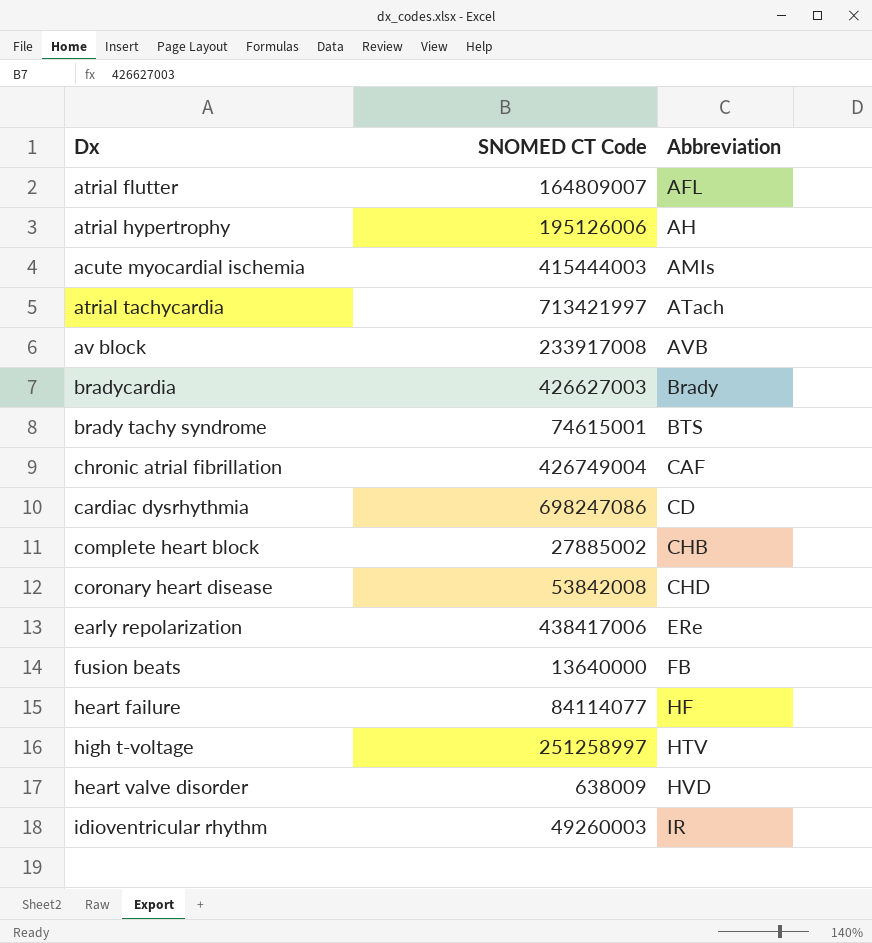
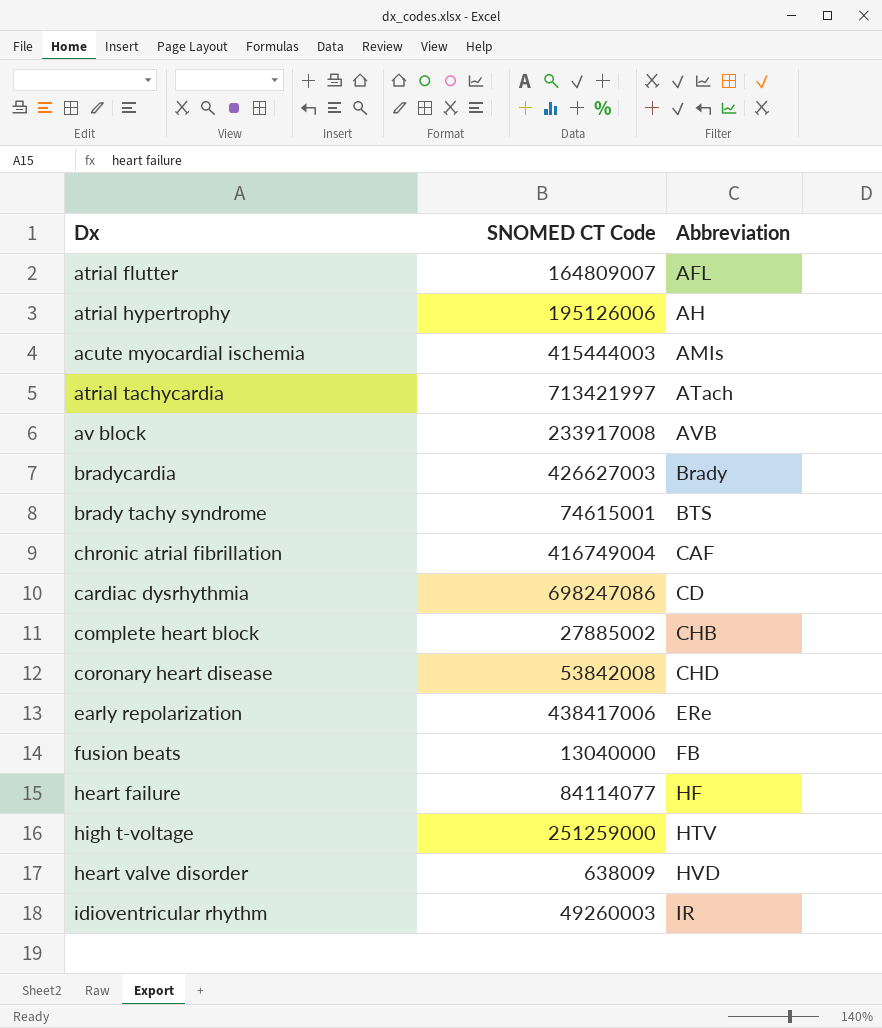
chronic atrial fibrillation | SNOMED CT Code: 426749004 -> 416749004
fusion beats | SNOMED CT Code: 13640000 -> 13040000
high t-voltage | SNOMED CT Code: 251258997 -> 251259000

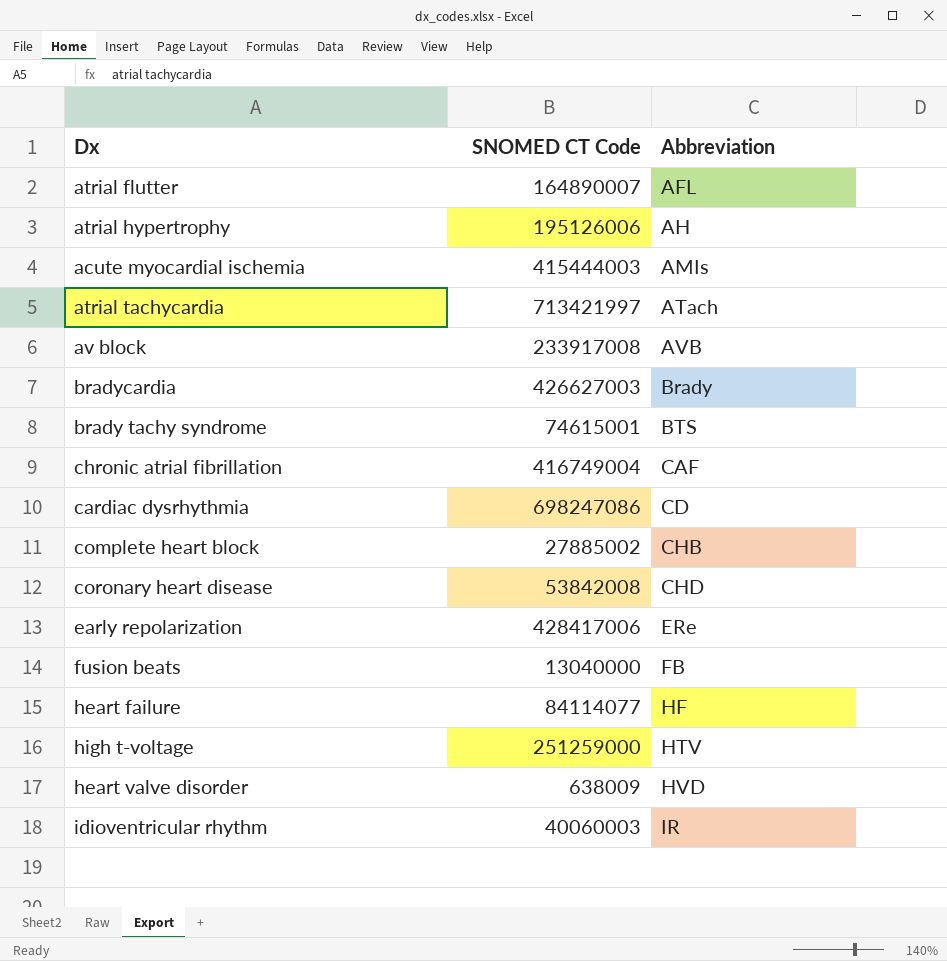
atrial flutter | SNOMED CT Code: 164809007 -> 164890007
early repolarization | SNOMED CT Code: 438417006 -> 428417006
idioventricular rhythm | SNOMED CT Code: 49260003 -> 40060003

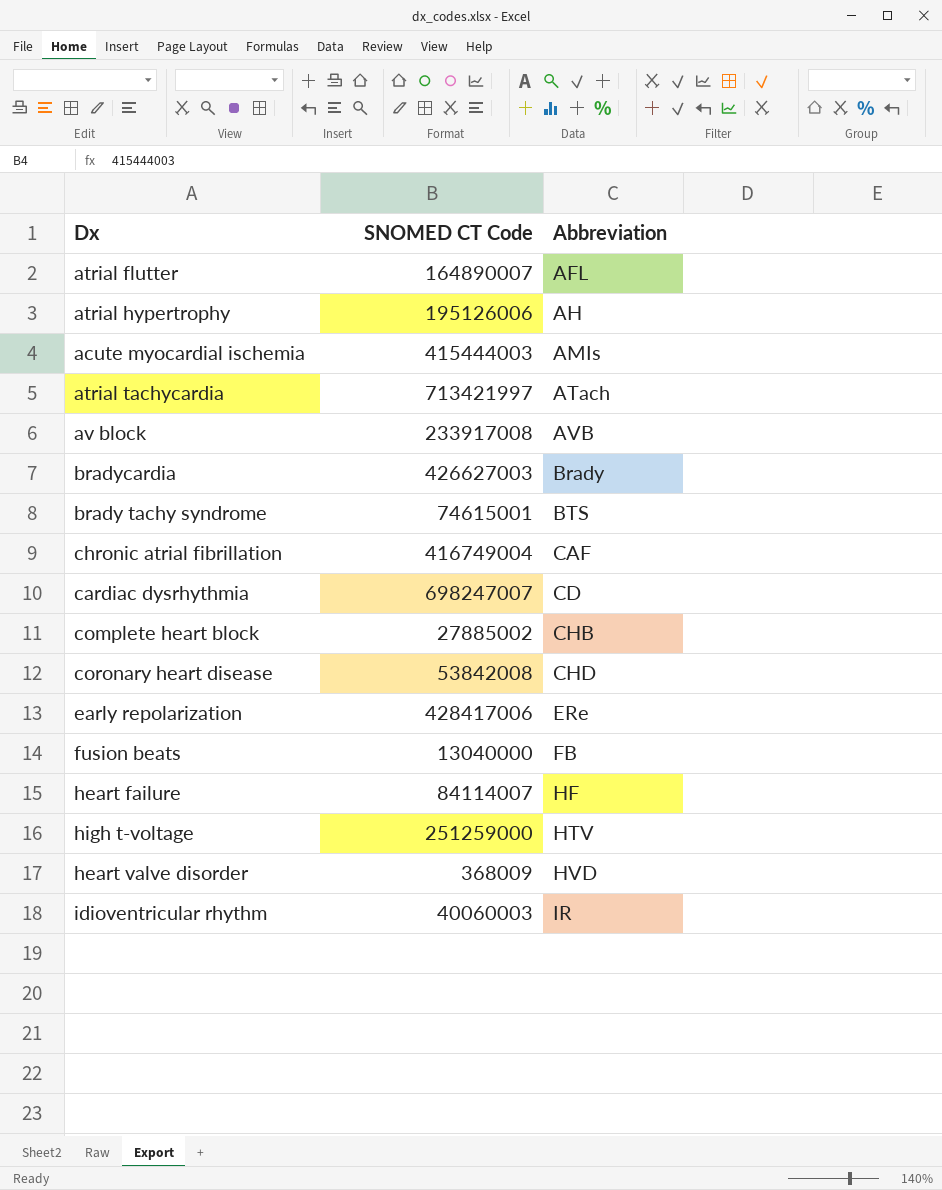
cardiac dysrhythmia | SNOMED CT Code: 698247086 -> 698247007
heart failure | SNOMED CT Code: 84114077 -> 84114007
heart valve disorder | SNOMED CT Code: 638009 -> 368009

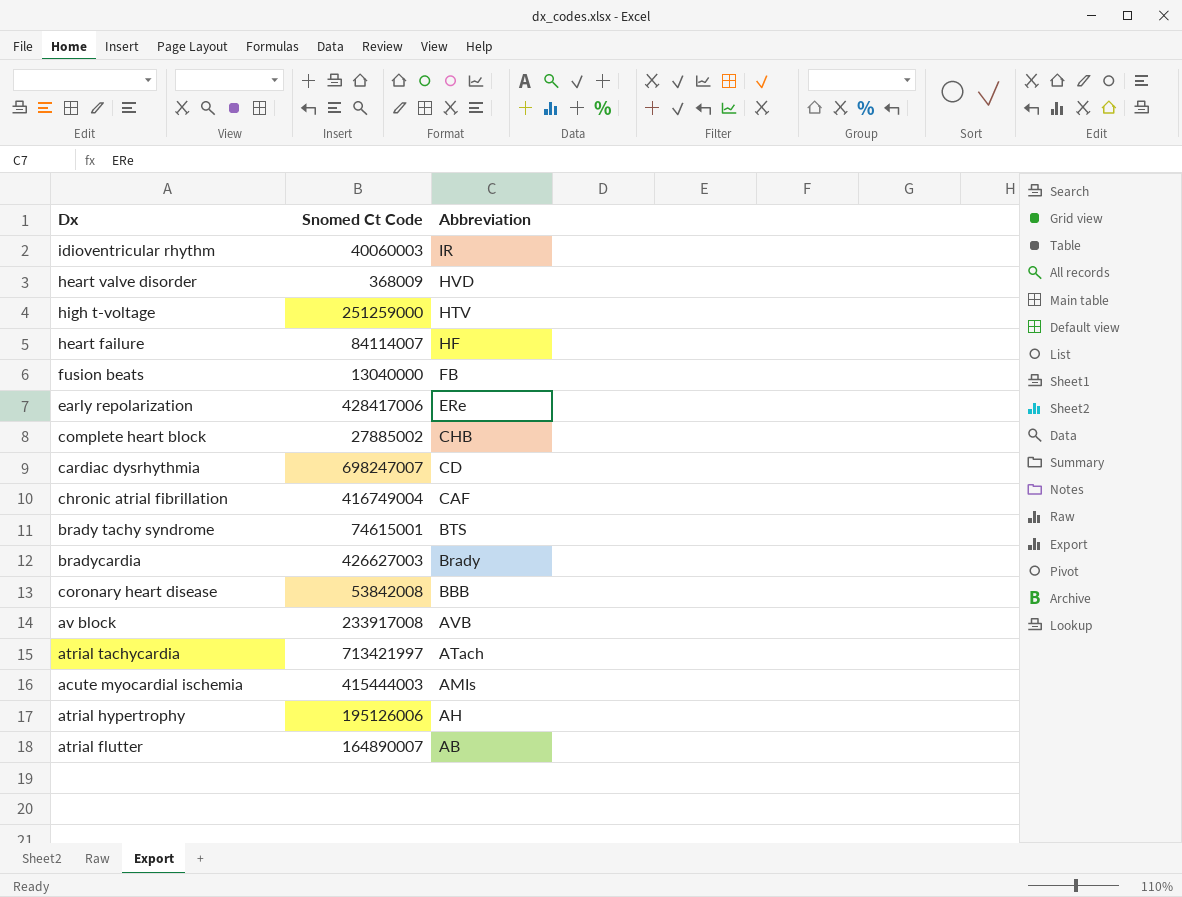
row order: Abbreviation ascending -> Abbreviation descending
column name: SNOMED CT Code -> Snomed Ct Code
coronary heart disease | Abbreviation: CHD -> BBB
atrial flutter | Abbreviation: AFL -> AB

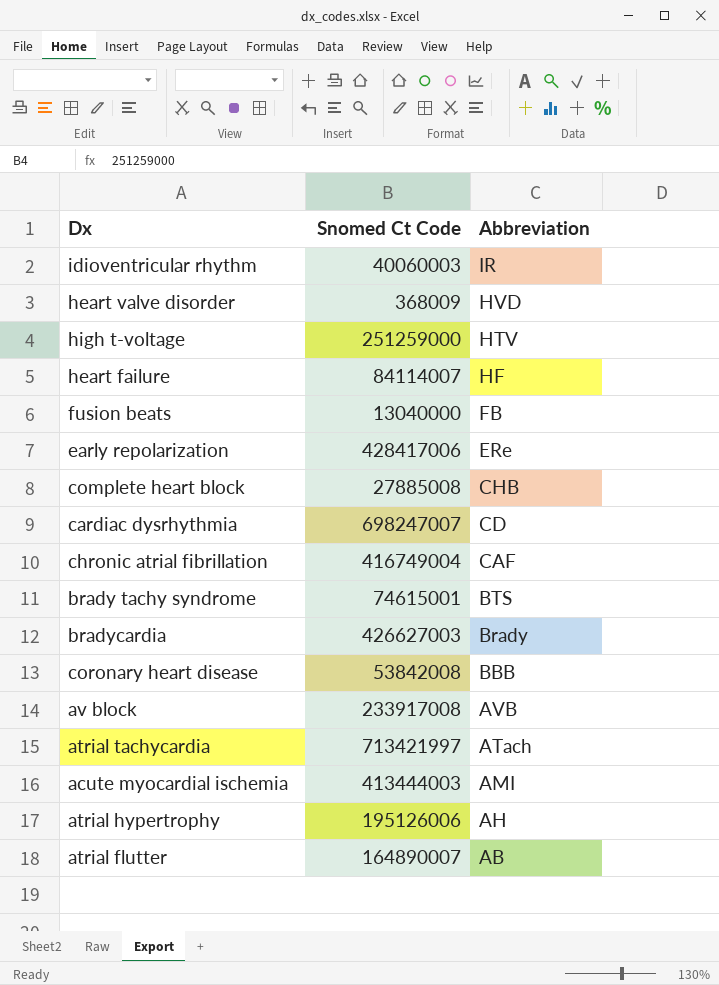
complete heart block | Snomed Ct Code: 27885002 -> 27885008
acute myocardial ischemia | Snomed Ct Code: 415444003 -> 413444003
acute myocardial ischemia | Abbreviation: AMIs -> AMI

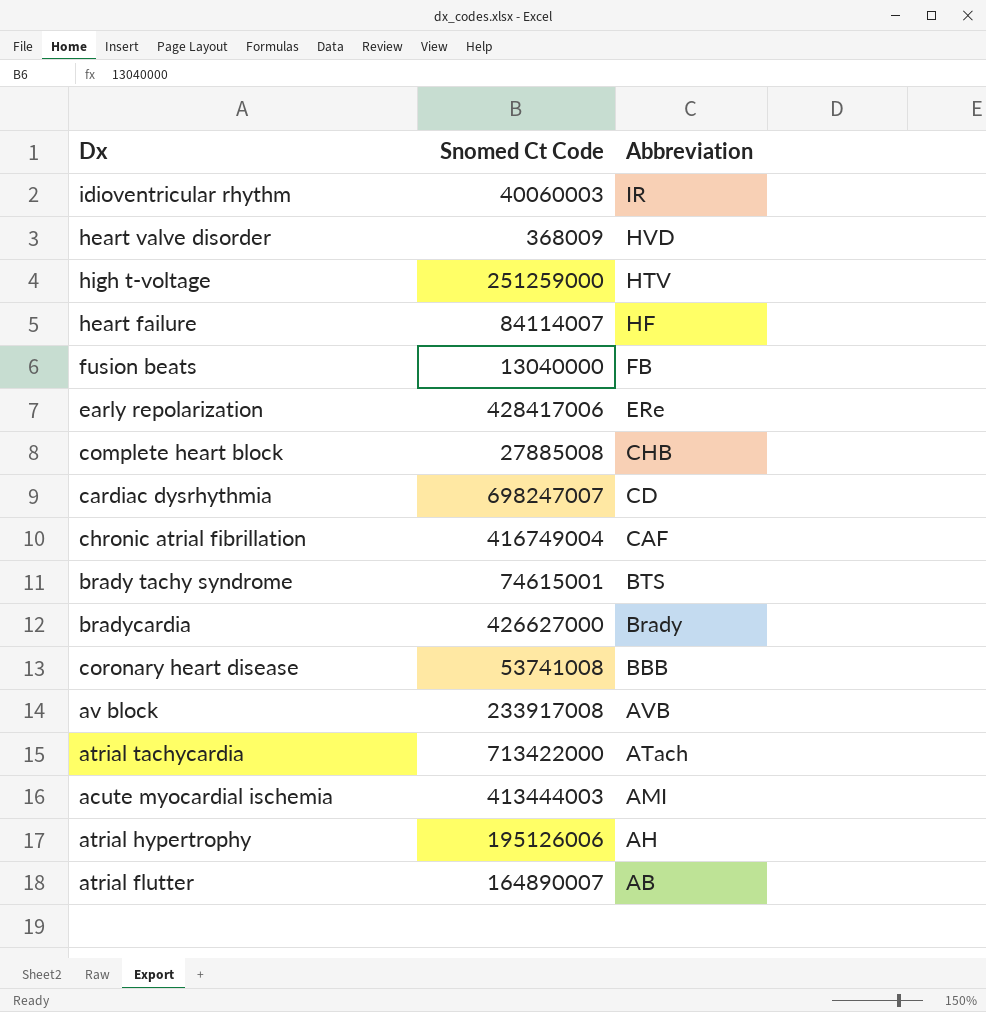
bradycardia | Snomed Ct Code: 426627003 -> 426627000
coronary heart disease | Snomed Ct Code: 53842008 -> 53741008
atrial tachycardia | Snomed Ct Code: 713421997 -> 713422000

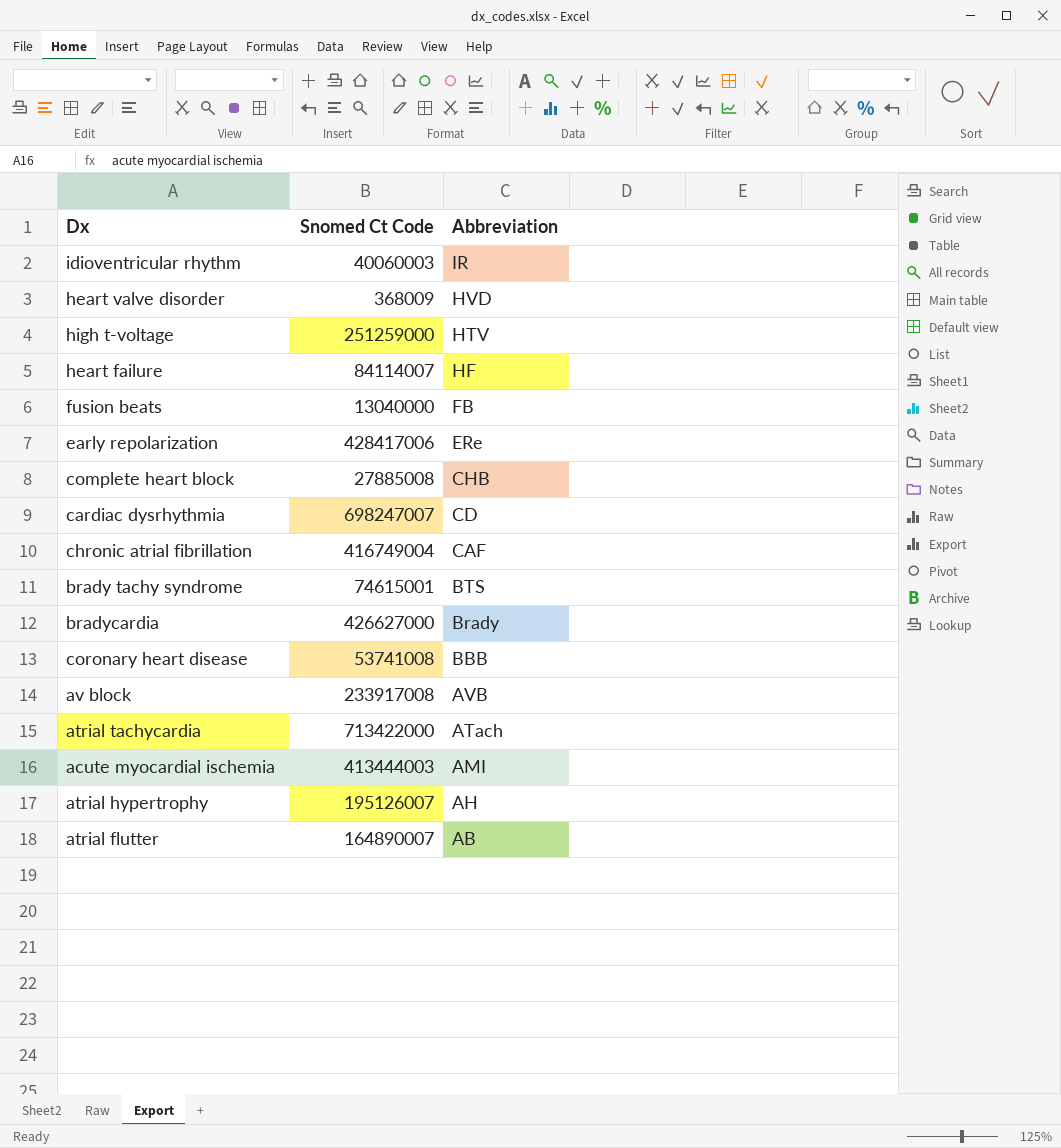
atrial hypertrophy | Snomed Ct Code: 195126006 -> 195126007

